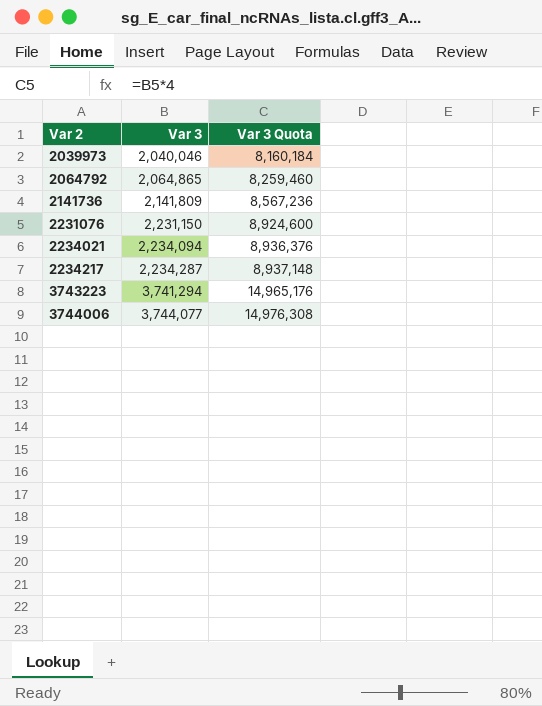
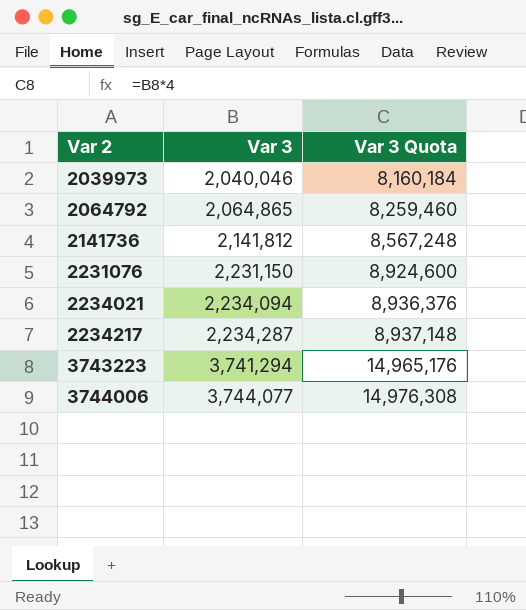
2141736 | Var 3: 2,141,809 -> 2,141,812
2141736 | Var 3 Quota: 8,567,236 -> 8,567,248

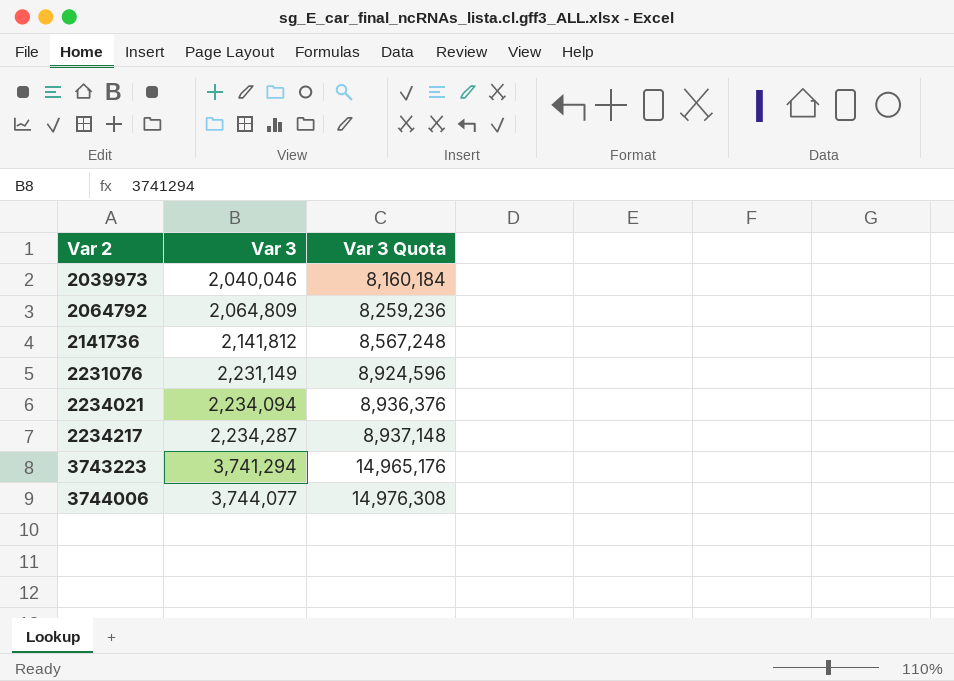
2064792 | Var 3: 2,064,865 -> 2,064,809
2064792 | Var 3 Quota: 8,259,460 -> 8,259,236
2231076 | Var 3: 2,231,150 -> 2,231,149
2231076 | Var 3 Quota: 8,924,600 -> 8,924,596

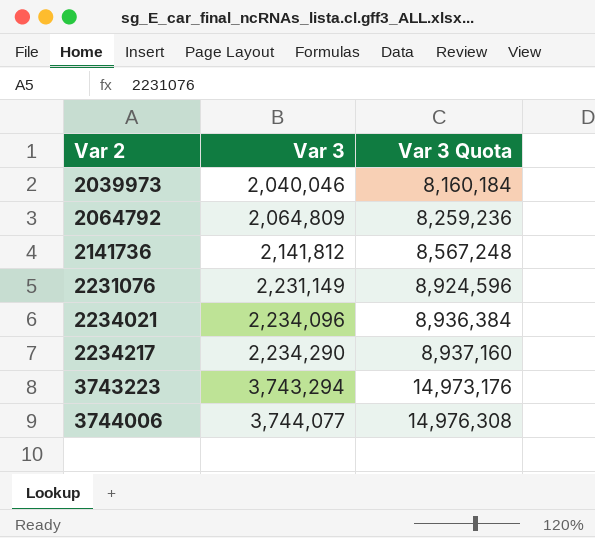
2234021 | Var 3: 2,234,094 -> 2,234,096
2234021 | Var 3 Quota: 8,936,376 -> 8,936,384
2234217 | Var 3: 2,234,287 -> 2,234,290
2234217 | Var 3 Quota: 8,937,148 -> 8,937,160
3743223 | Var 3: 3,741,294 -> 3,743,294
3743223 | Var 3 Quota: 14,965,176 -> 14,973,176

